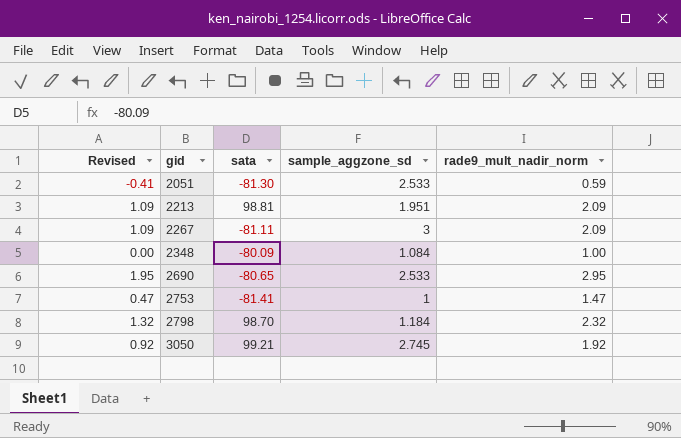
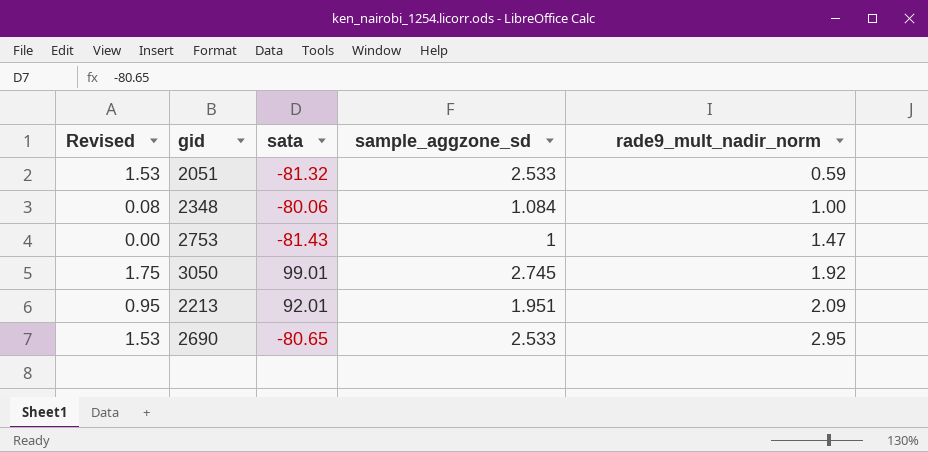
row order: gid ascending -> rade9_mult_nadir_norm ascending
column Revised | formula: [rade9_mult_nadir_norm] - 1 -> [sample_aggzone_sd] - 1
row 2267: 1.09 | -81.11 | 3 | 2.09 -> none
row 2798: 1.32 | 98.70 | 1.184 | 2.32 -> none
2051 | sata: -81.30 -> -81.32
2348 | sata: -80.09 -> -80.06
2753 | sata: -81.41 -> -81.43
3050 | sata: 99.21 -> 99.01
2213 | sata: 98.81 -> 92.01

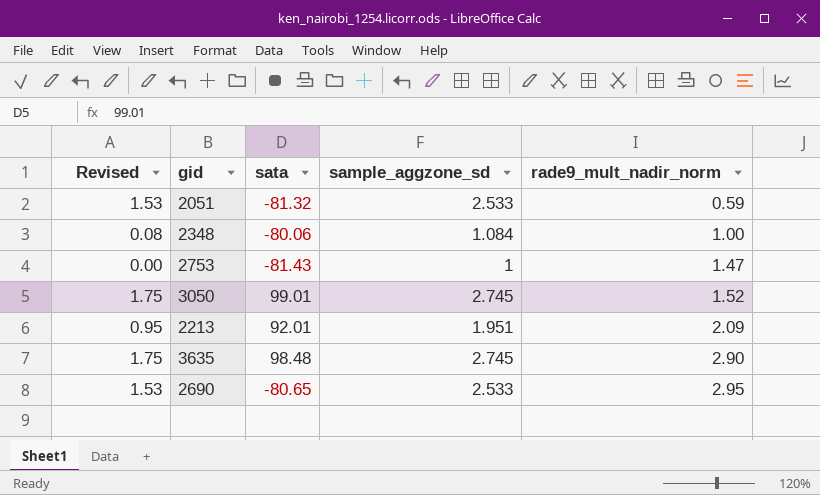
3050 | rade9_mult_nadir_norm: 1.92 -> 1.52
row 3635: none -> 1.75 | 98.48 | 2.745 | 2.90

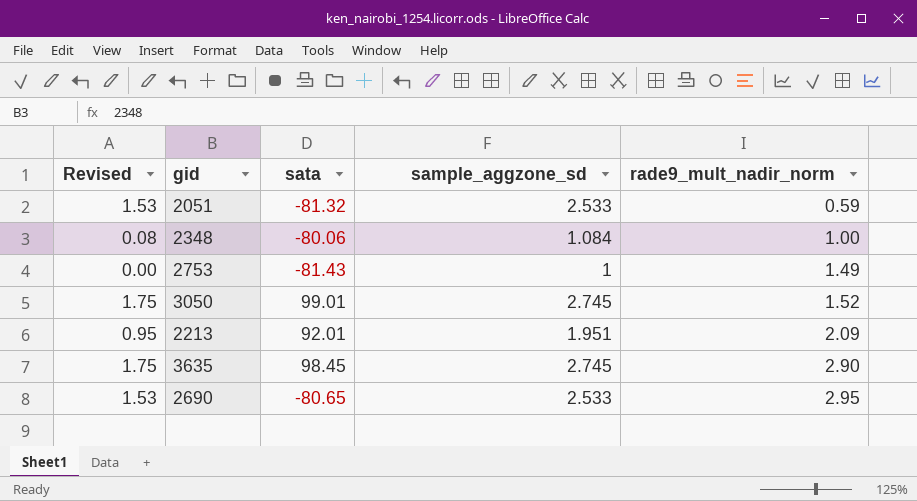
2753 | rade9_mult_nadir_norm: 1.47 -> 1.49
3635 | sata: 98.48 -> 98.45

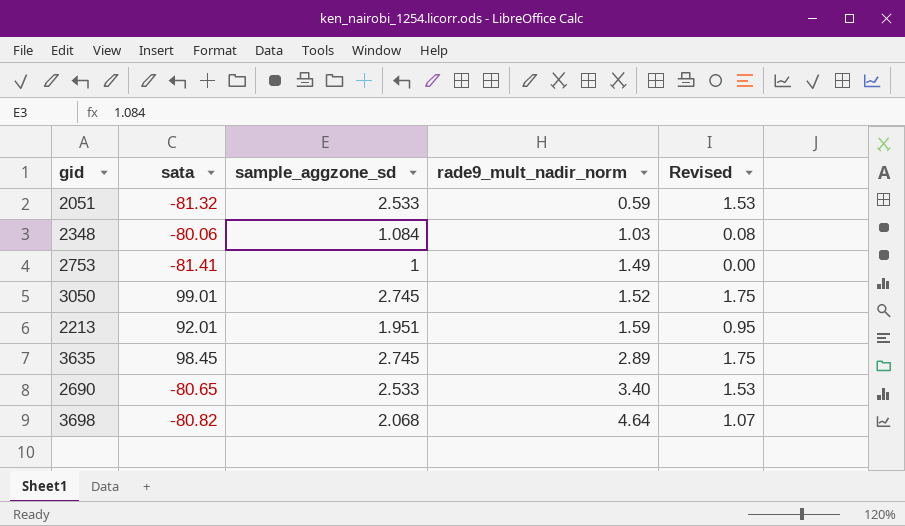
column Revised | position: 1 -> 5
2348 | rade9_mult_nadir_norm: 1.00 -> 1.03
2753 | sata: -81.43 -> -81.41
2213 | rade9_mult_nadir_norm: 2.09 -> 1.59
3635 | rade9_mult_nadir_norm: 2.90 -> 2.89
2690 | rade9_mult_nadir_norm: 2.95 -> 3.40
row 3698: none -> -80.82 | 2.068 | 4.64 | 1.07

